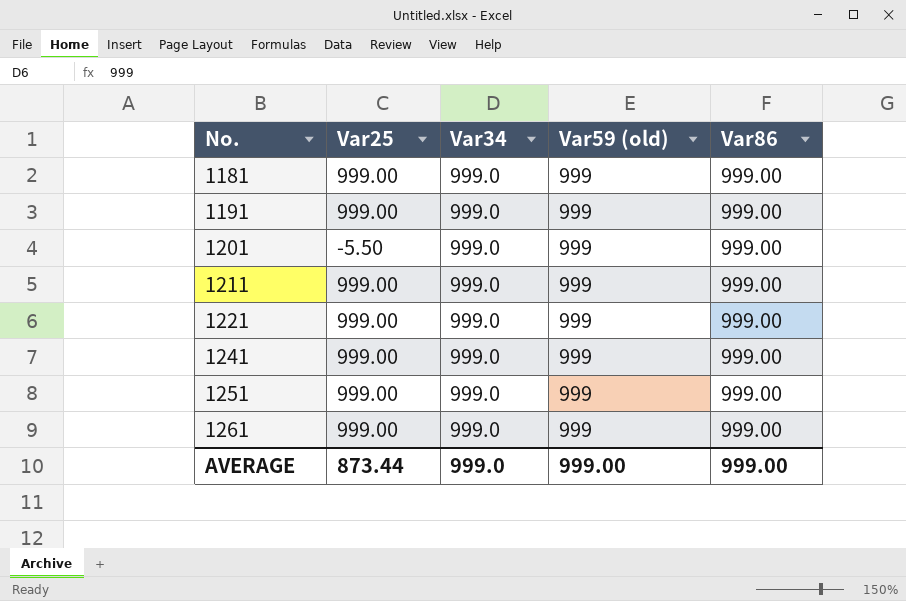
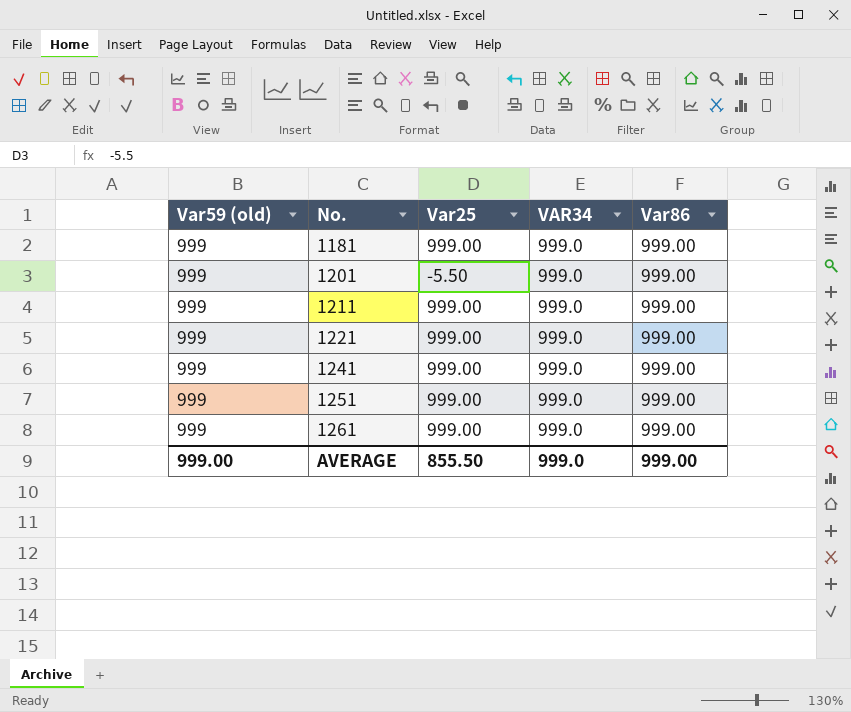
column Var59 (old) | position: 4 -> 1
column name: Var34 -> VAR34
row 1191: 999.00 | 999.0 | 999 | 999.00 -> none
AVERAGE | Var25: 873.44 -> 855.50

